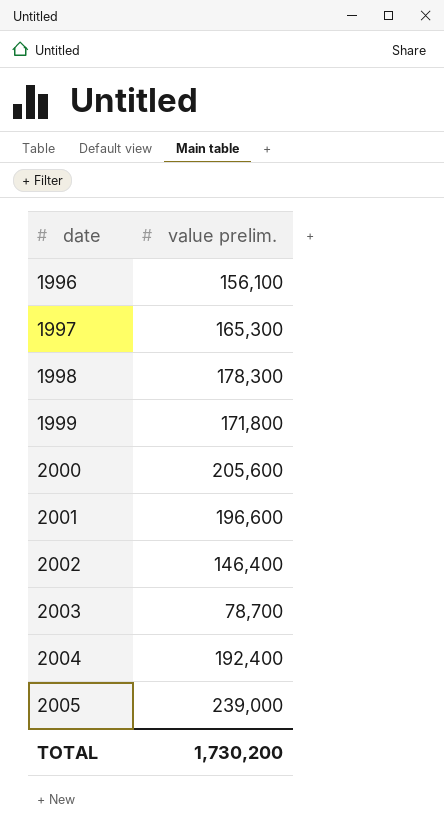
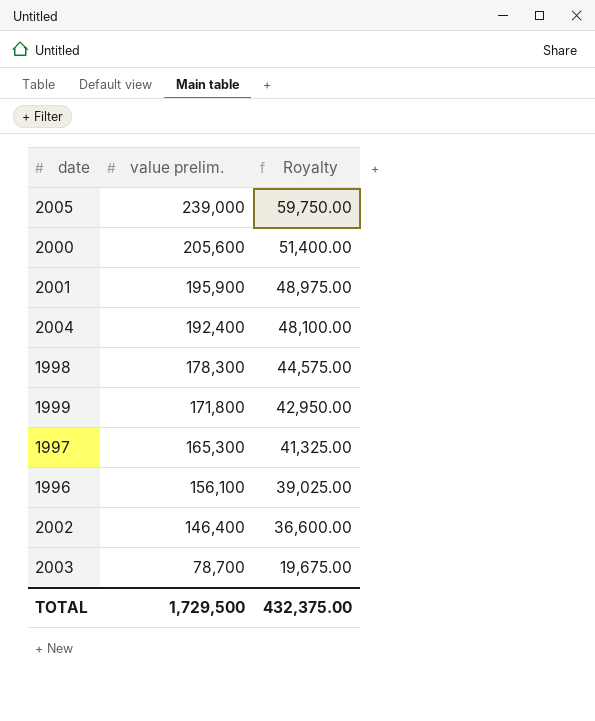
row order: date ascending -> value prelim. descending
column Royalty | formula: none -> [value prelim.] * 0.25
2001 | value prelim.: 196,600 -> 195,900
TOTAL | value prelim.: 1,730,200 -> 1,729,500

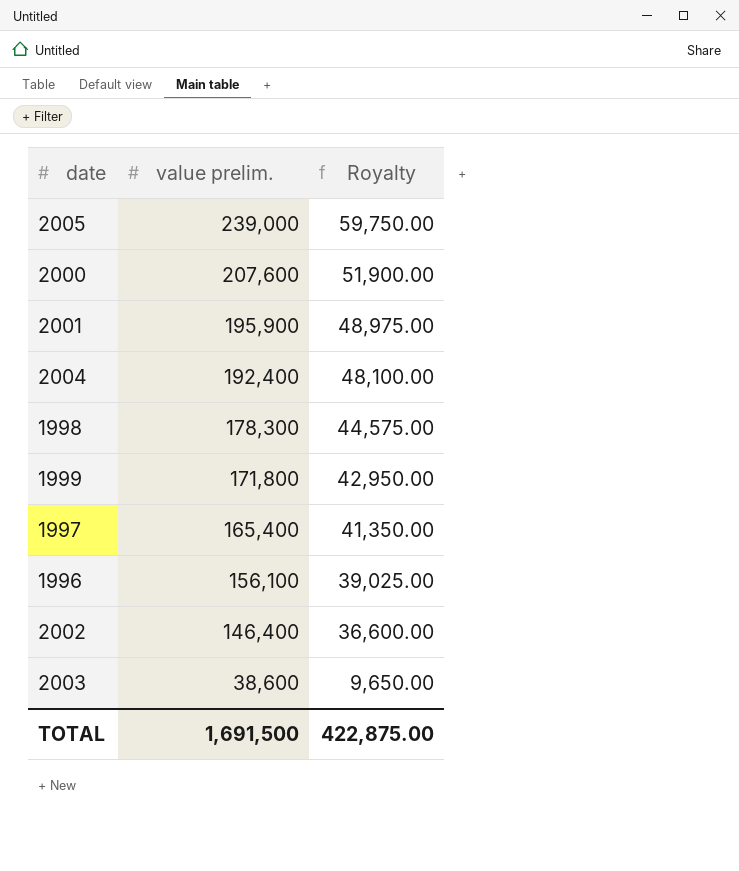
2000 | value prelim.: 205,600 -> 207,600
2000 | Royalty: 51,400.00 -> 51,900.00
1997 | value prelim.: 165,300 -> 165,400
1997 | Royalty: 41,325.00 -> 41,350.00
2003 | value prelim.: 78,700 -> 38,600
2003 | Royalty: 19,675.00 -> 9,650.00
TOTAL | value prelim.: 1,729,500 -> 1,691,500
TOTAL | Royalty: 432,375.00 -> 422,875.00

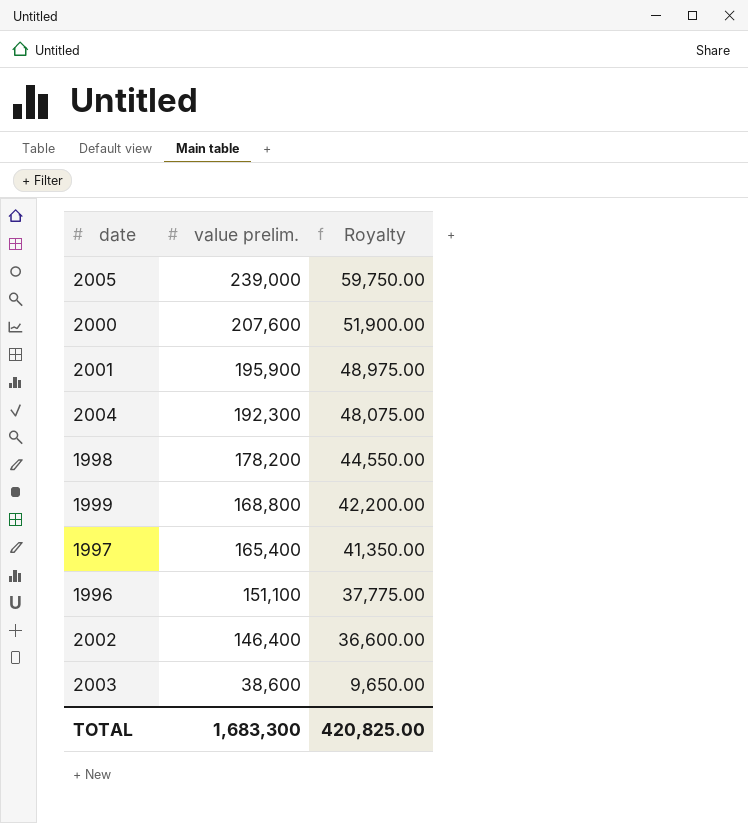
2004 | value prelim.: 192,400 -> 192,300
2004 | Royalty: 48,100.00 -> 48,075.00
1998 | value prelim.: 178,300 -> 178,200
1998 | Royalty: 44,575.00 -> 44,550.00
1999 | value prelim.: 171,800 -> 168,800
1999 | Royalty: 42,950.00 -> 42,200.00
1996 | value prelim.: 156,100 -> 151,100
1996 | Royalty: 39,025.00 -> 37,775.00
TOTAL | value prelim.: 1,691,500 -> 1,683,300
TOTAL | Royalty: 422,875.00 -> 420,825.00

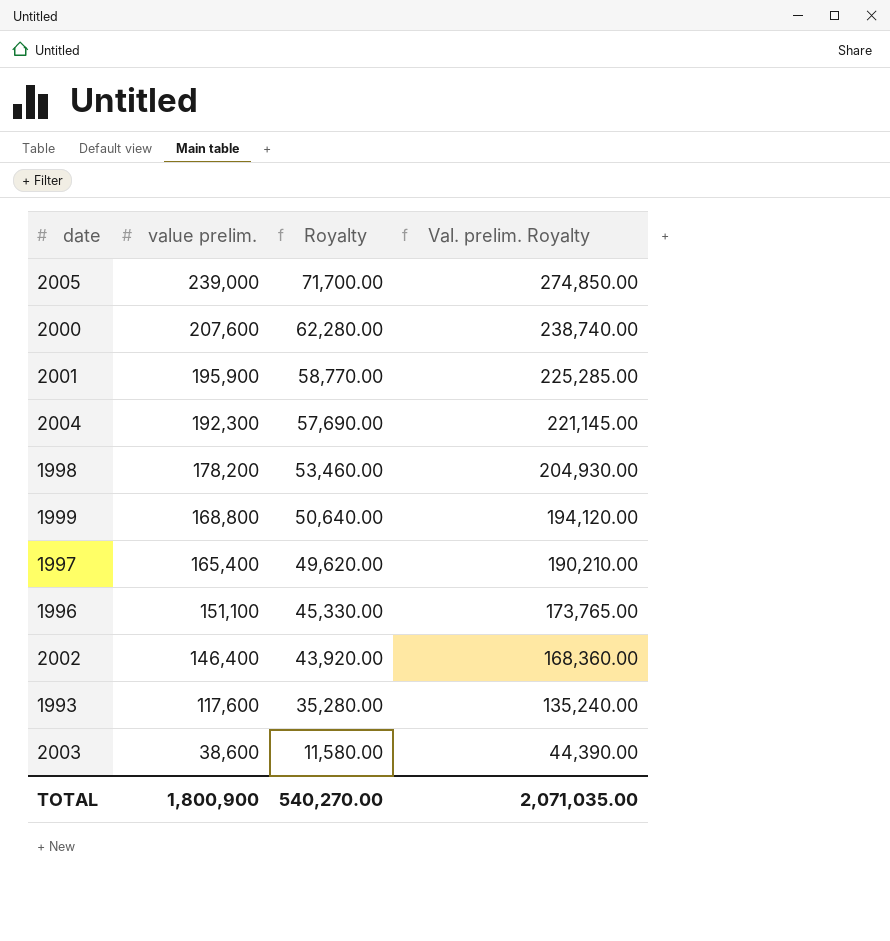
column Royalty | formula: [value prelim.] * 0.25 -> [value prelim.] * 0.3
column Val. prelim. Royalty | formula: none -> [value prelim.] * 1.15
row 1993: none -> 117,600 | 35,280.00 | 135,240.00
TOTAL | value prelim.: 1,683,300 -> 1,800,900
TOTAL | Royalty: 420,825.00 -> 540,270.00

